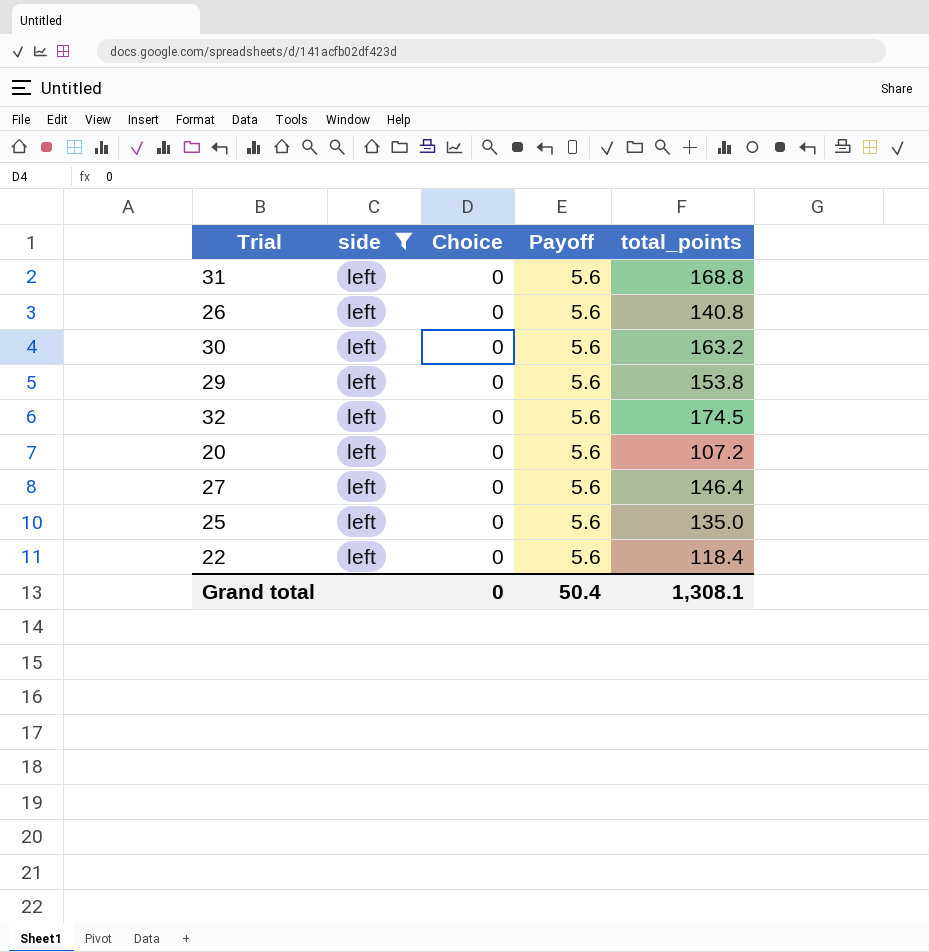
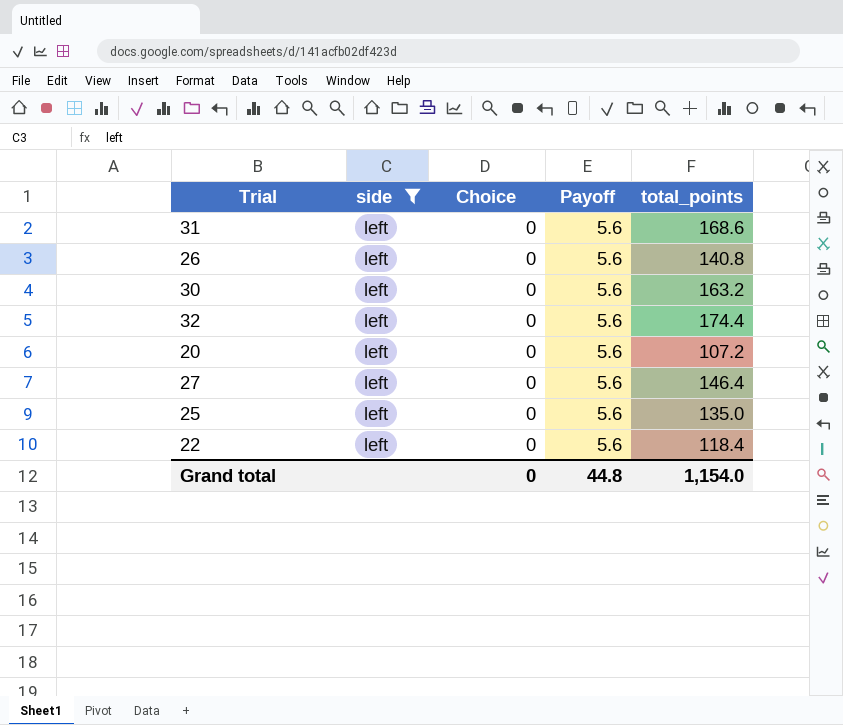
row 29: left | 0 | 5.6 | 153.8 -> none
31 | total_points: 168.8 -> 168.6
32 | total_points: 174.5 -> 174.4
Grand total | Payoff: 50.4 -> 44.8
Grand total | total_points: 1,308.1 -> 1,154.0

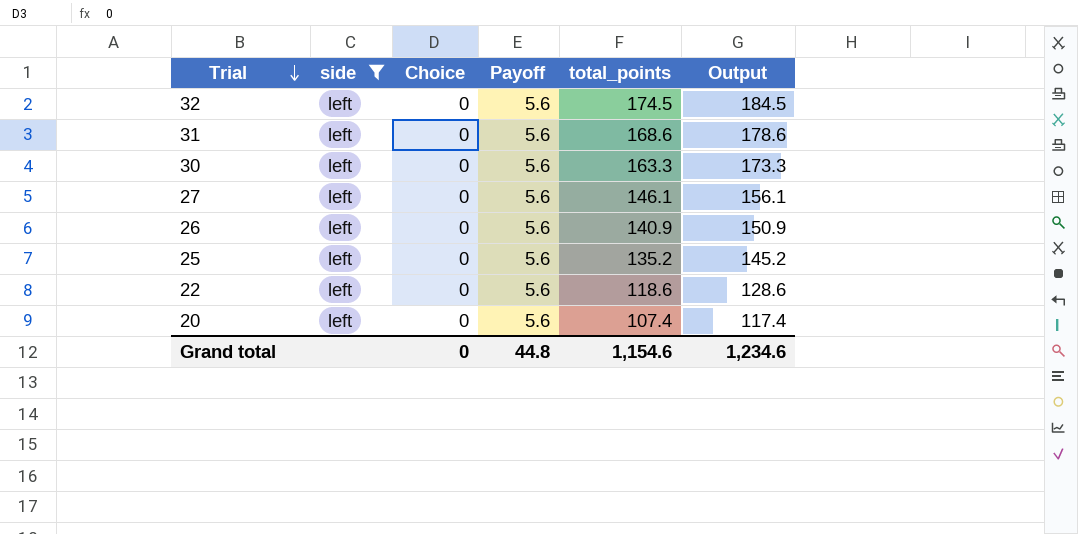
row order: none -> Trial descending
column Output | formula: none -> [total_points] + 10
32 | total_points: 174.4 -> 174.5
30 | total_points: 163.2 -> 163.3
27 | total_points: 146.4 -> 146.1
26 | total_points: 140.8 -> 140.9
25 | total_points: 135.0 -> 135.2
22 | total_points: 118.4 -> 118.6
20 | total_points: 107.2 -> 107.4
Grand total | total_points: 1,154.0 -> 1,154.6

